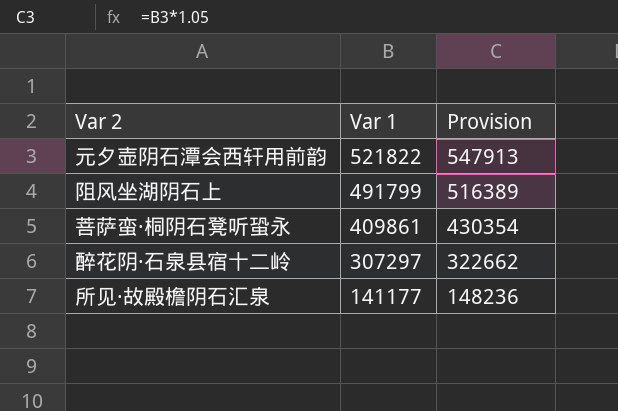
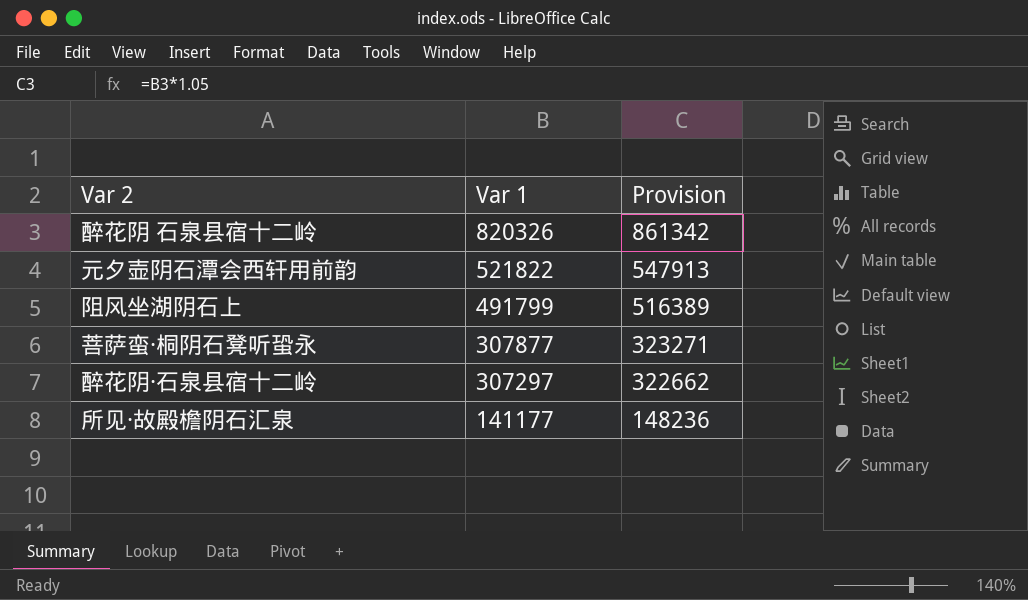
row 醉花阴 石泉县宿十二岭: none -> 820326 | 861342
菩萨蛮·桐阴石凳听蛩永 | Var 1: 409861 -> 307877
菩萨蛮·桐阴石凳听蛩永 | Provision: 430354 -> 323271

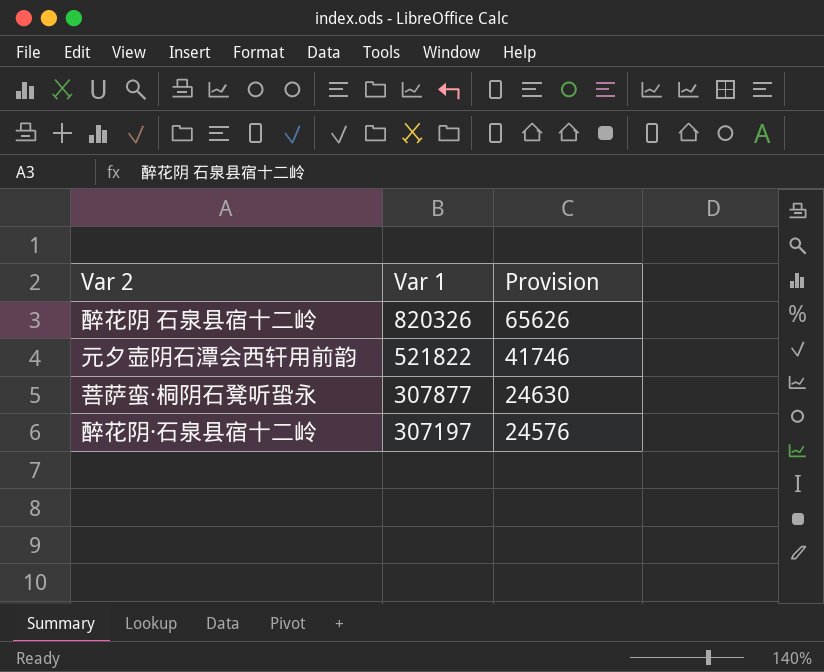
column Provision | formula: [Var 1] * 1.05 -> [Var 1] * 0.08
row 阻风坐湖阴石上: 491799 | 516389 -> none
row 所见·故殿檐阴石汇泉: 141177 | 148236 -> none
醉花阴·石泉县宿十二岭 | Var 1: 307297 -> 307197

